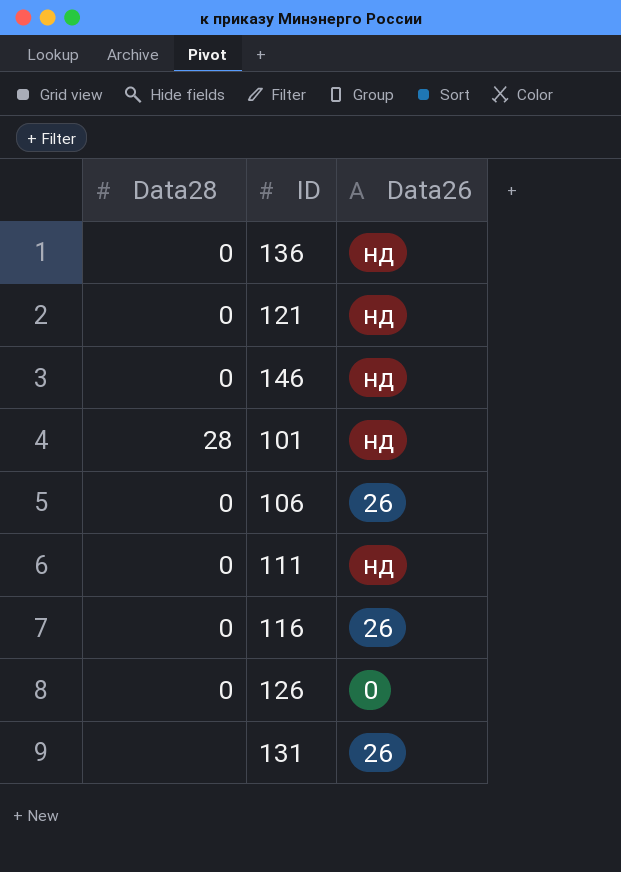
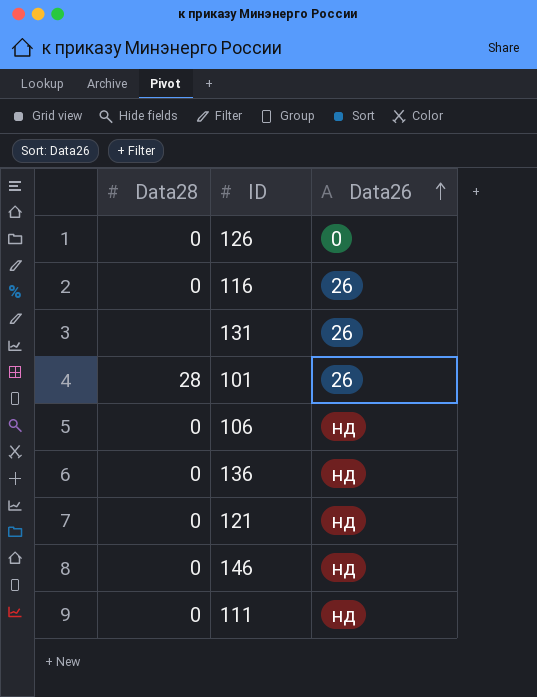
row order: none -> Data26 ascending
101 | Data26: нд -> 26
106 | Data26: 26 -> нд

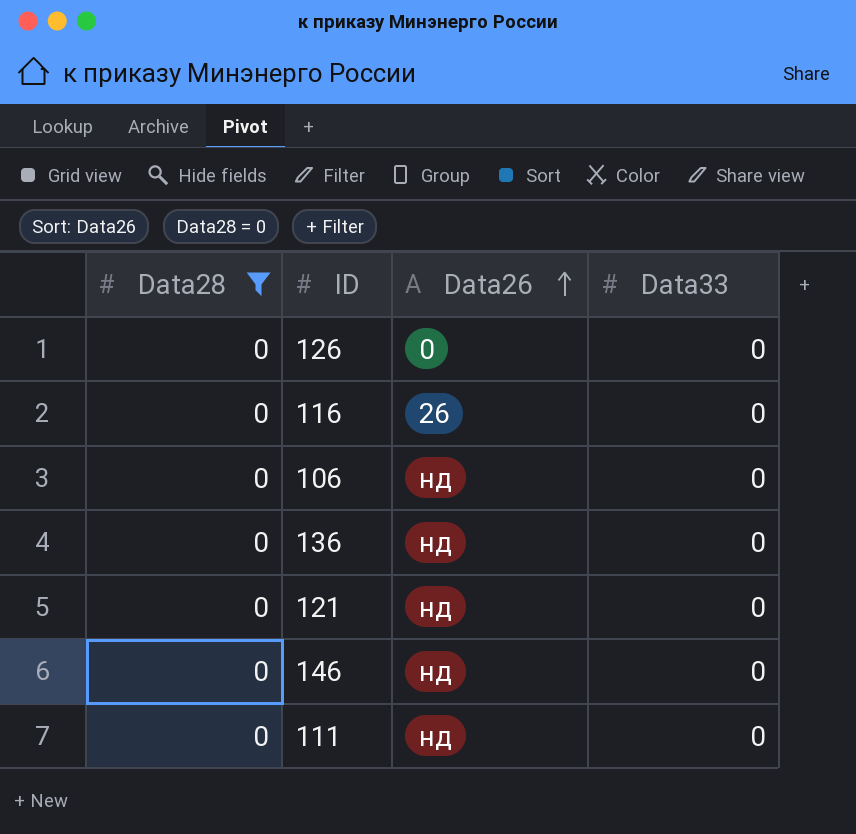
filter: none -> Data28 = 0
column Data33 | position: none -> 4

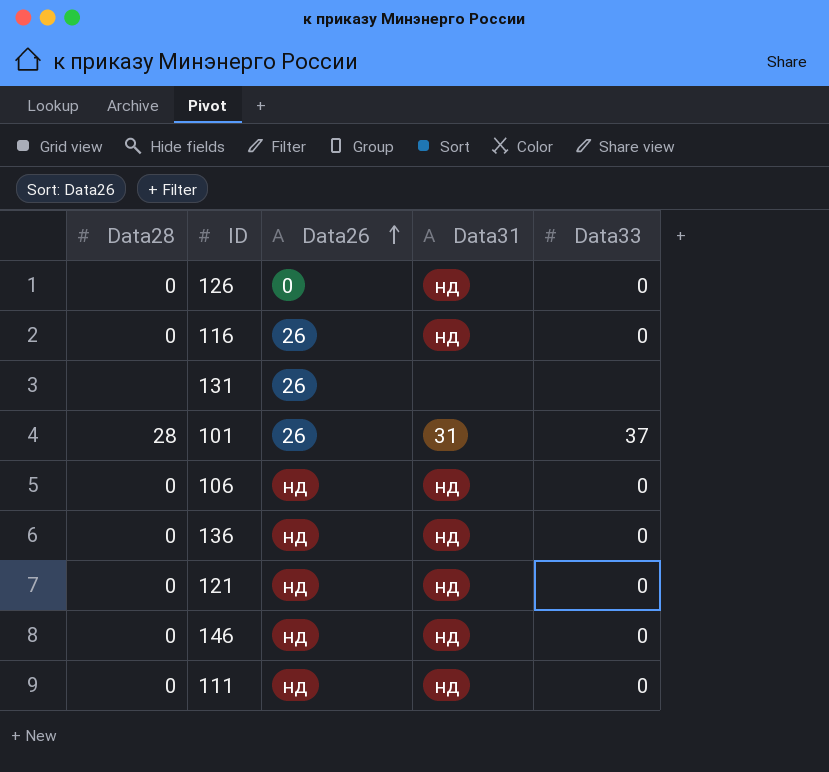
filter: Data28 = 0 -> none
column Data31 | position: none -> 4

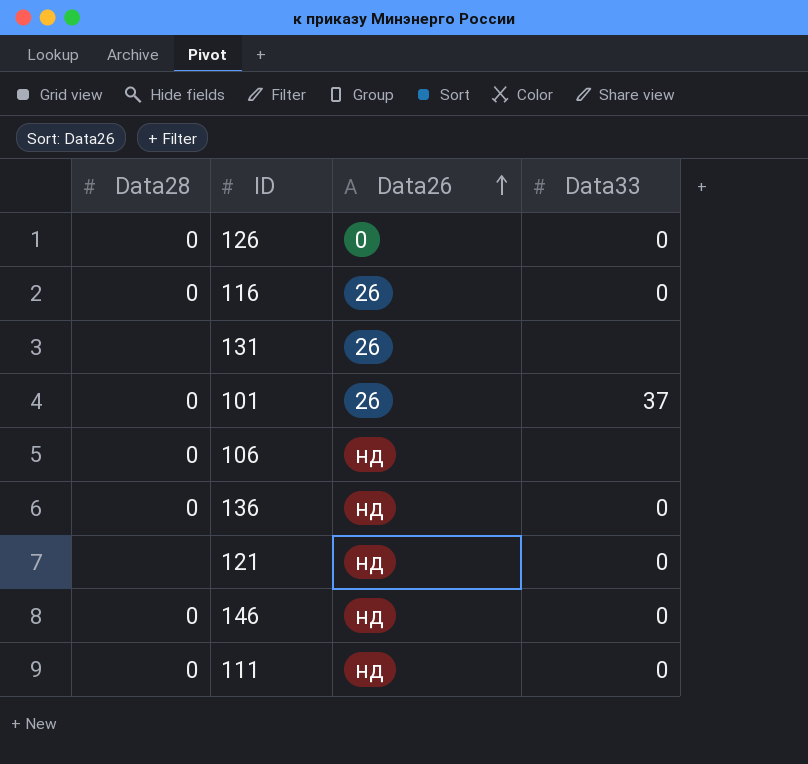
column Data31 | position: 4 -> none
101 | Data28: 28 -> 0
106 | Data33: 0 -> none
121 | Data28: 0 -> none

